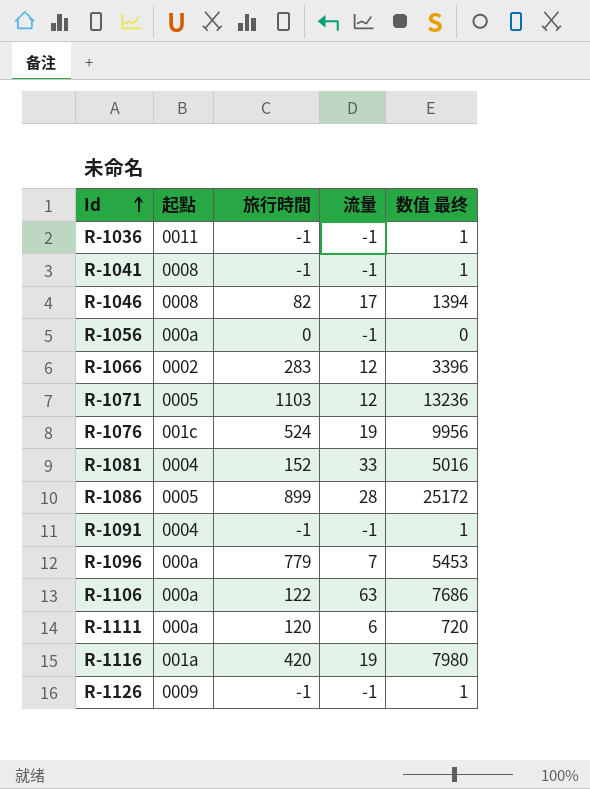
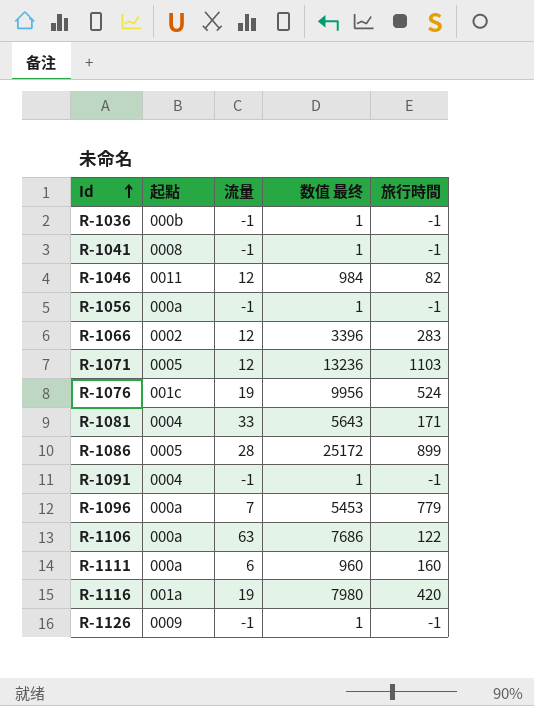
column 旅行時間 | position: 3 -> 5
R-1036 | 起點: 0011 -> 000b
R-1046 | 起點: 0008 -> 0011
R-1046 | 流量: 17 -> 12
R-1046 | 数值 最终: 1394 -> 984
R-1056 | 数值 最终: 0 -> 1
R-1056 | 旅行時間: 0 -> -1
R-1081 | 数值 最终: 5016 -> 5643
R-1081 | 旅行時間: 152 -> 171
R-1111 | 数值 最终: 720 -> 960
R-1111 | 旅行時間: 120 -> 160

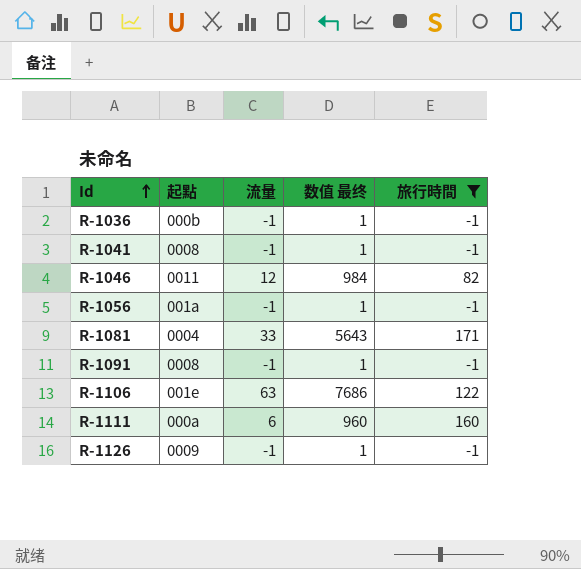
filter: none -> 旅行時間 <= 171
R-1056 | 起點: 000a -> 001a
R-1091 | 起點: 0004 -> 0008
R-1106 | 起點: 000a -> 001e

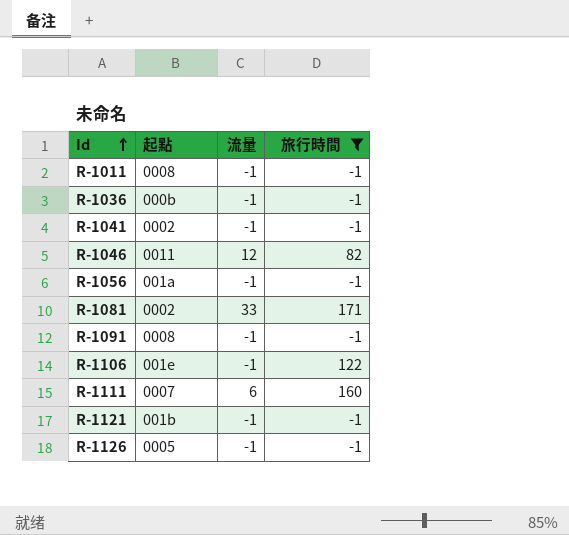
column 数值 最终 | formula: [流量] * [旅行時間] -> none
row R-1011: none -> 0008 | -1 | -1
R-1041 | 起點: 0008 -> 0002
R-1081 | 起點: 0004 -> 0002
R-1106 | 流量: 63 -> -1
R-1111 | 起點: 000a -> 0007
row R-1121: none -> 001b | -1 | -1
R-1126 | 起點: 0009 -> 0005

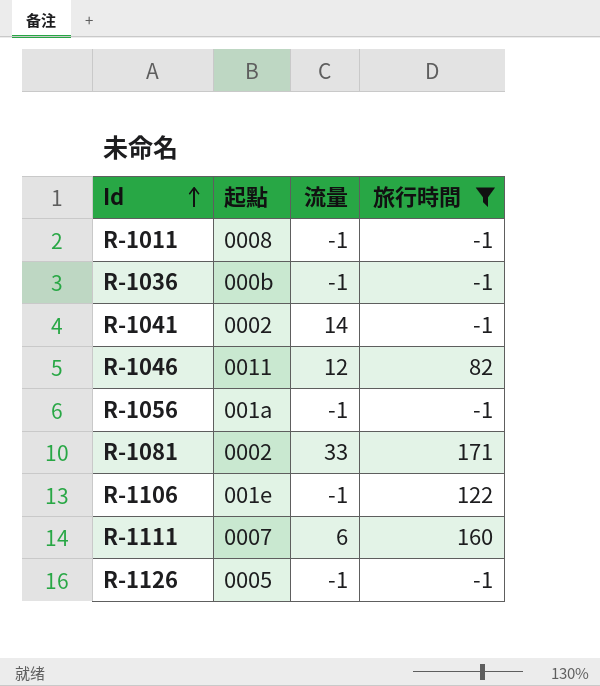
row R-1091: 0008 | -1 | -1 -> none
row R-1121: 001b | -1 | -1 -> none
R-1041 | 流量: -1 -> 14

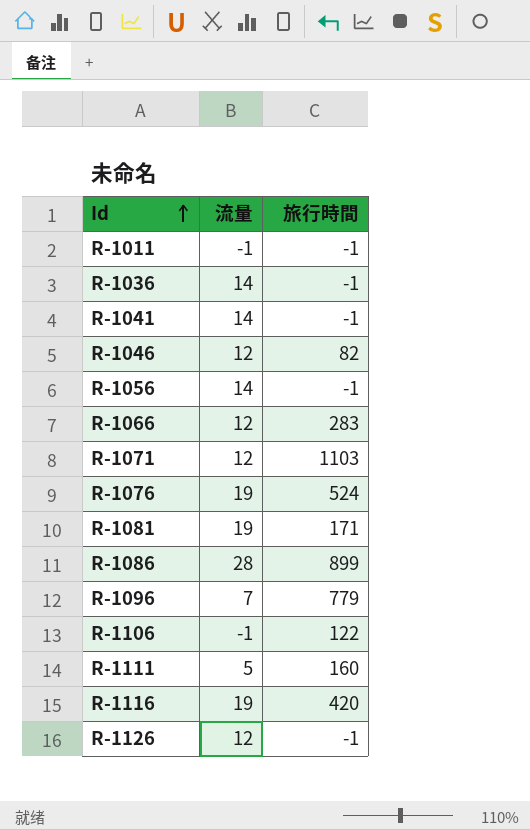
filter: 旅行時間 <= 171 -> none
column 起點 | position: 2 -> none
R-1036 | 流量: -1 -> 14
R-1056 | 流量: -1 -> 14
R-1081 | 流量: 33 -> 19
R-1111 | 流量: 6 -> 5
R-1126 | 流量: -1 -> 12

